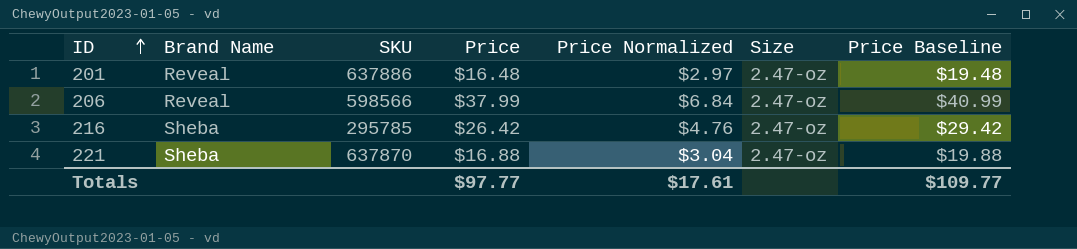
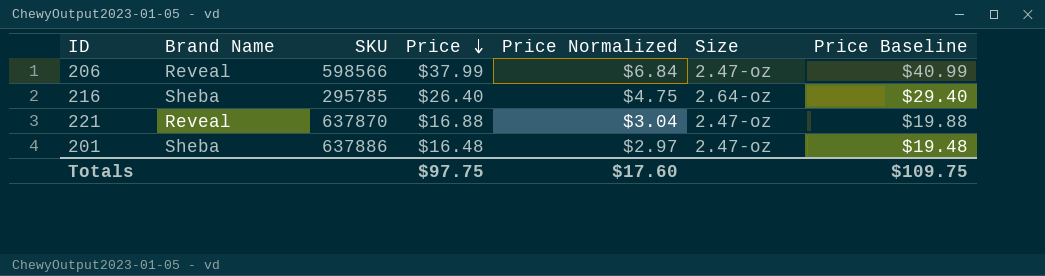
row order: ID ascending -> Price descending
216 | Price: $26.42 -> $26.40
216 | Price Normalized: $4.76 -> $4.75
216 | Size: 2.47-oz -> 2.64-oz
216 | Price Baseline: $29.42 -> $29.40
221 | Brand Name: Sheba -> Reveal
201 | Brand Name: Reveal -> Sheba
Totals | Price: $97.77 -> $97.75
Totals | Price Normalized: $17.61 -> $17.60
Totals | Price Baseline: $109.77 -> $109.75

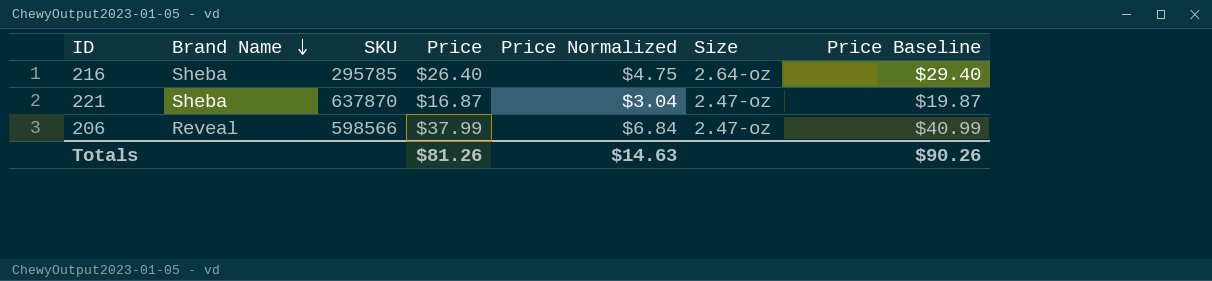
row order: Price descending -> Brand Name descending
row 201: Sheba | 637886 | $16.48 | $2.97 | 2.47-oz | $19.48 -> none
221 | Brand Name: Reveal -> Sheba
221 | Price: $16.88 -> $16.87
221 | Price Baseline: $19.88 -> $19.87
Totals | Price: $97.75 -> $81.26
Totals | Price Normalized: $17.60 -> $14.63
Totals | Price Baseline: $109.75 -> $90.26

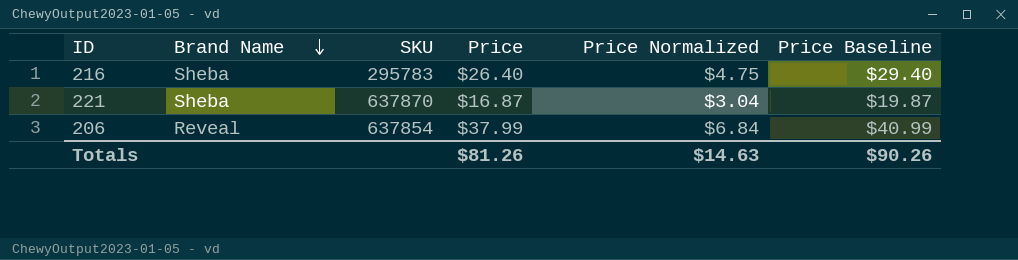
column Size | position: 6 -> none
216 | SKU: 295785 -> 295783
206 | SKU: 598566 -> 637854

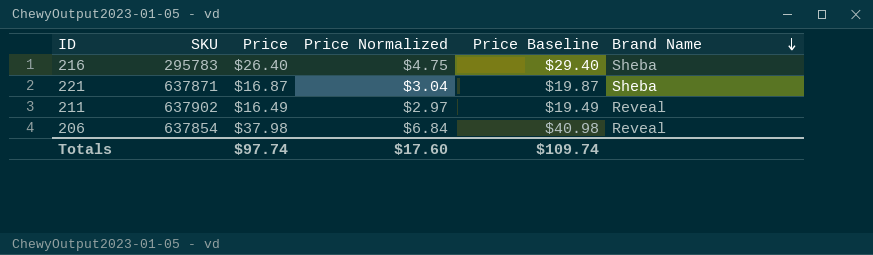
column Brand Name | position: 2 -> 6
221 | SKU: 637870 -> 637871
row 211: none -> 637902 | $16.49 | $2.97 | $19.49 | Reveal
206 | Price: $37.99 -> $37.98
206 | Price Baseline: $40.99 -> $40.98
Totals | Price: $81.26 -> $97.74
Totals | Price Normalized: $14.63 -> $17.60
Totals | Price Baseline: $90.26 -> $109.74

